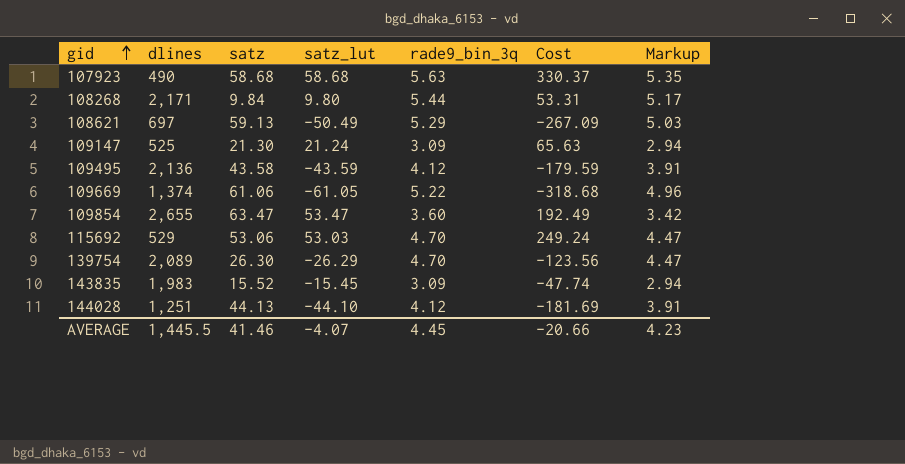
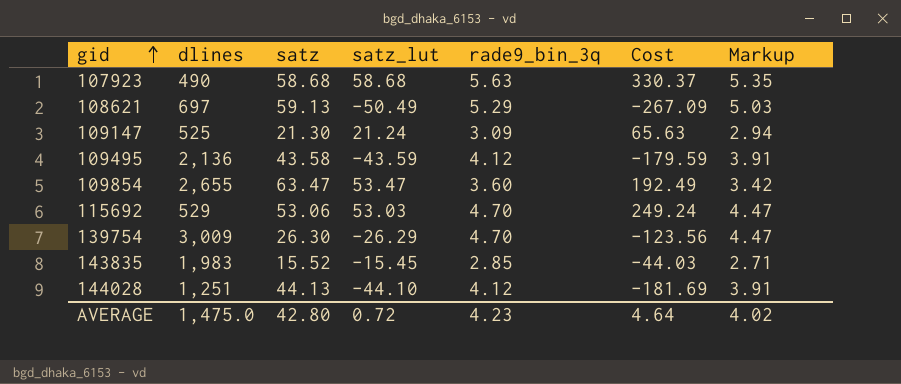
row 108268: 2,171 | 9.84 | 9.80 | 5.44 | 53.31 | 5.17 -> none
row 109669: 1,374 | 61.06 | -61.05 | 5.22 | -318.68 | 4.96 -> none
139754 | dlines: 2,089 -> 3,009
143835 | rade9_bin_3q: 3.09 -> 2.85
143835 | Cost: -47.74 -> -44.03
143835 | Markup: 2.94 -> 2.71
AVERAGE | dlines: 1,445.5 -> 1,475.0
AVERAGE | satz: 41.46 -> 42.80
AVERAGE | satz_lut: -4.07 -> 0.72
AVERAGE | rade9_bin_3q: 4.45 -> 4.23
AVERAGE | Cost: -20.66 -> 4.64
AVERAGE | Markup: 4.23 -> 4.02

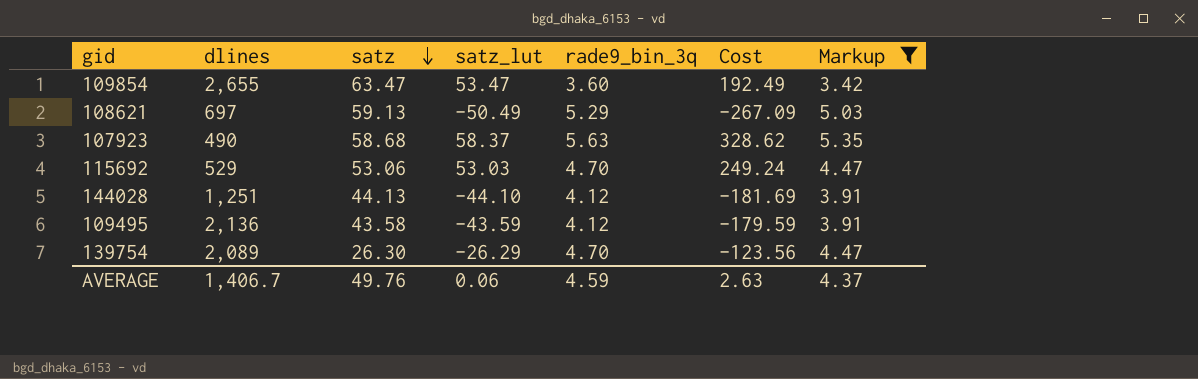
filter: none -> Markup >= 3.42
row order: gid ascending -> satz descending
107923 | satz_lut: 58.68 -> 58.37
107923 | Cost: 330.37 -> 328.62
139754 | dlines: 3,009 -> 2,089
AVERAGE | dlines: 1,475.0 -> 1,406.7
AVERAGE | satz: 42.80 -> 49.76
AVERAGE | satz_lut: 0.72 -> 0.06
AVERAGE | rade9_bin_3q: 4.23 -> 4.59
AVERAGE | Cost: 4.64 -> 2.63
AVERAGE | Markup: 4.02 -> 4.37

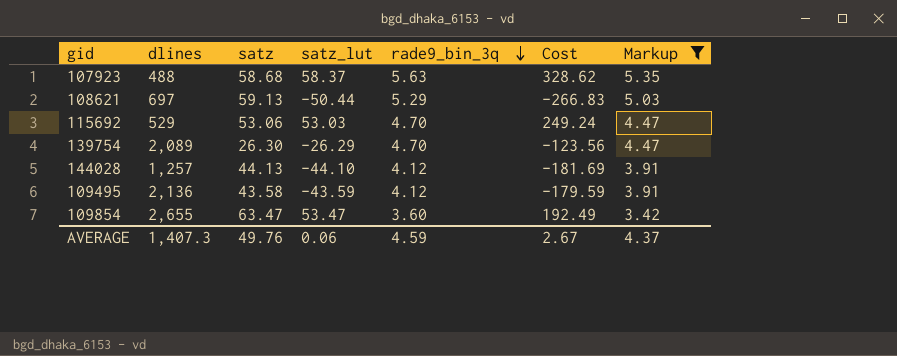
row order: satz descending -> rade9_bin_3q descending
107923 | dlines: 490 -> 488
108621 | satz_lut: -50.49 -> -50.44
108621 | Cost: -267.09 -> -266.83
144028 | dlines: 1,251 -> 1,257
AVERAGE | dlines: 1,406.7 -> 1,407.3
AVERAGE | Cost: 2.63 -> 2.67

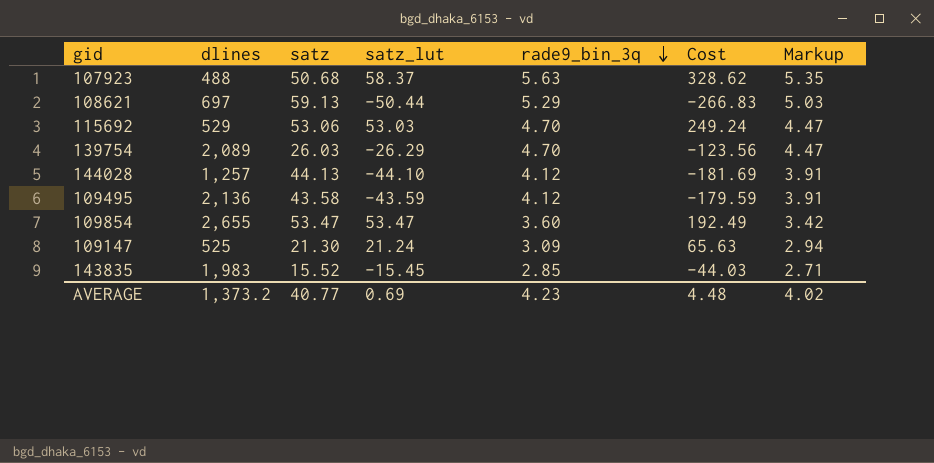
filter: Markup >= 3.42 -> none
107923 | satz: 58.68 -> 50.68
139754 | satz: 26.30 -> 26.03
109854 | satz: 63.47 -> 53.47
AVERAGE | dlines: 1,407.3 -> 1,373.2
AVERAGE | satz: 49.76 -> 40.77
AVERAGE | satz_lut: 0.06 -> 0.69
AVERAGE | rade9_bin_3q: 4.59 -> 4.23
AVERAGE | Cost: 2.67 -> 4.48
AVERAGE | Markup: 4.37 -> 4.02

